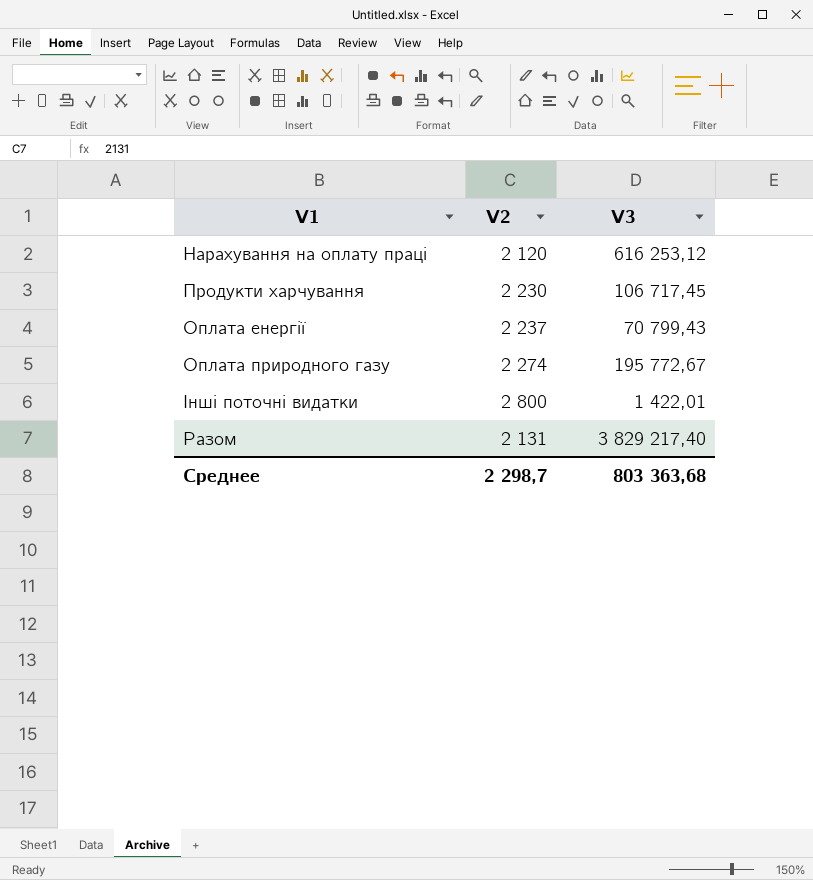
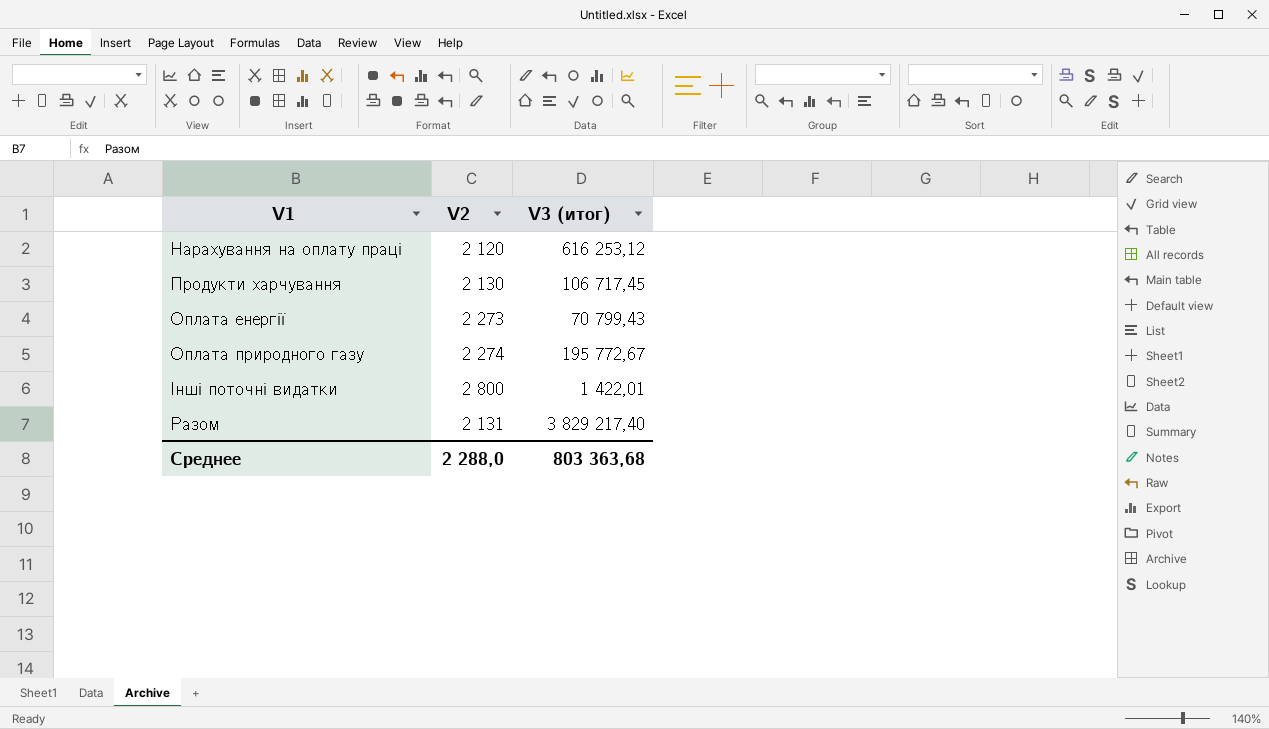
column name: V3 -> V3 (итог)
Продукти харчування | V2: 2 230 -> 2 130
Оплата енергії | V2: 2 237 -> 2 273
Среднее | V2: 2 298,7 -> 2 288,0

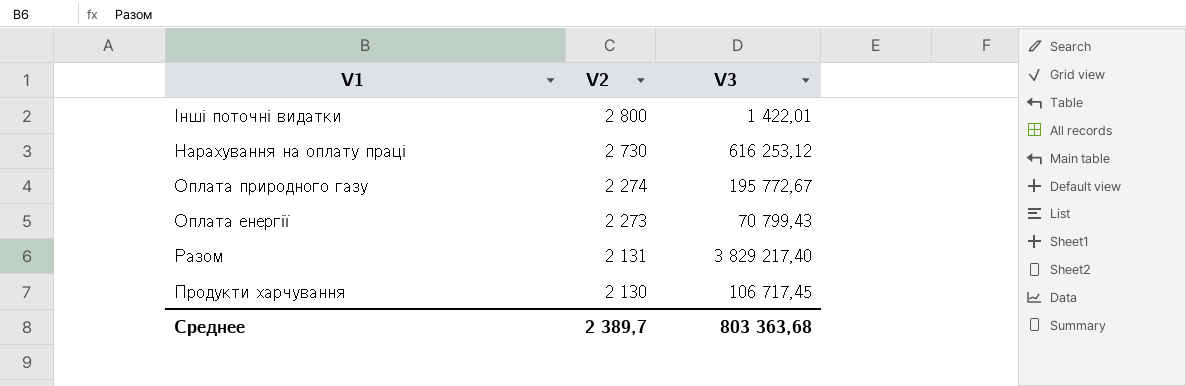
row order: none -> V2 descending
column name: V3 (итог) -> V3
Нарахування на оплату праці | V2: 2 120 -> 2 730
Среднее | V2: 2 288,0 -> 2 389,7

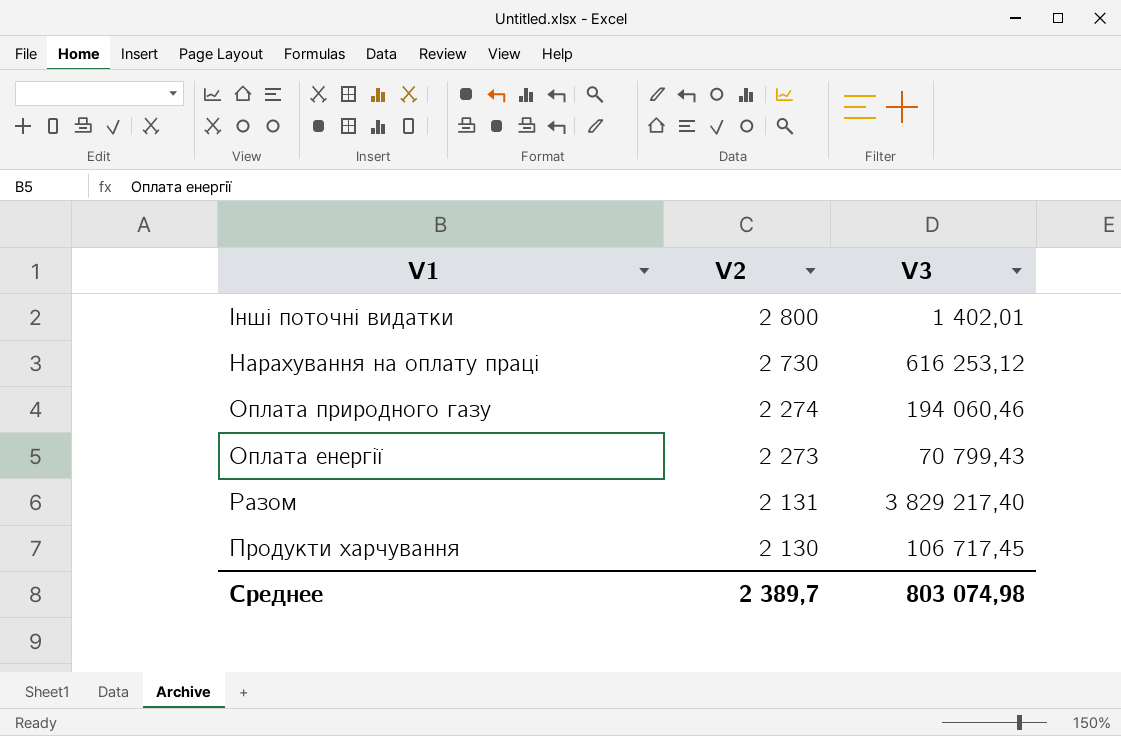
Інші поточні видатки | V3: 1 422,01 -> 1 402,01
Оплата природного газу | V3: 195 772,67 -> 194 060,46
Среднее | V3: 803 363,68 -> 803 074,98

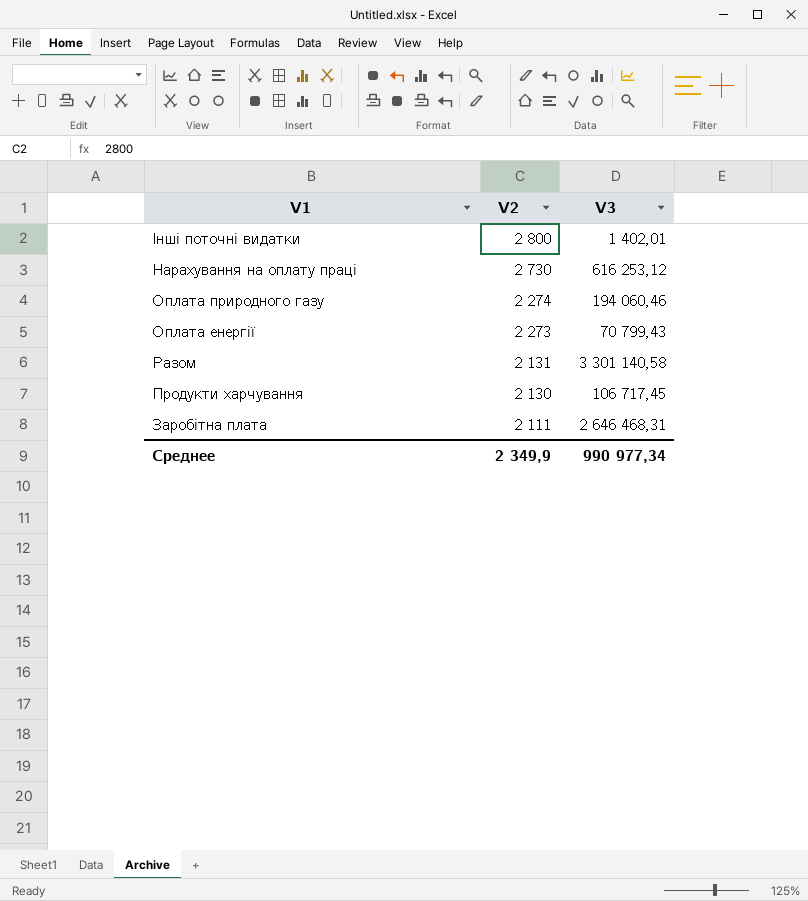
Разом | V3: 3 829 217,40 -> 3 301 140,58
row Заробітна плата: none -> 2 111 | 2 646 468,31
Среднее | V2: 2 389,7 -> 2 349,9
Среднее | V3: 803 074,98 -> 990 977,34

